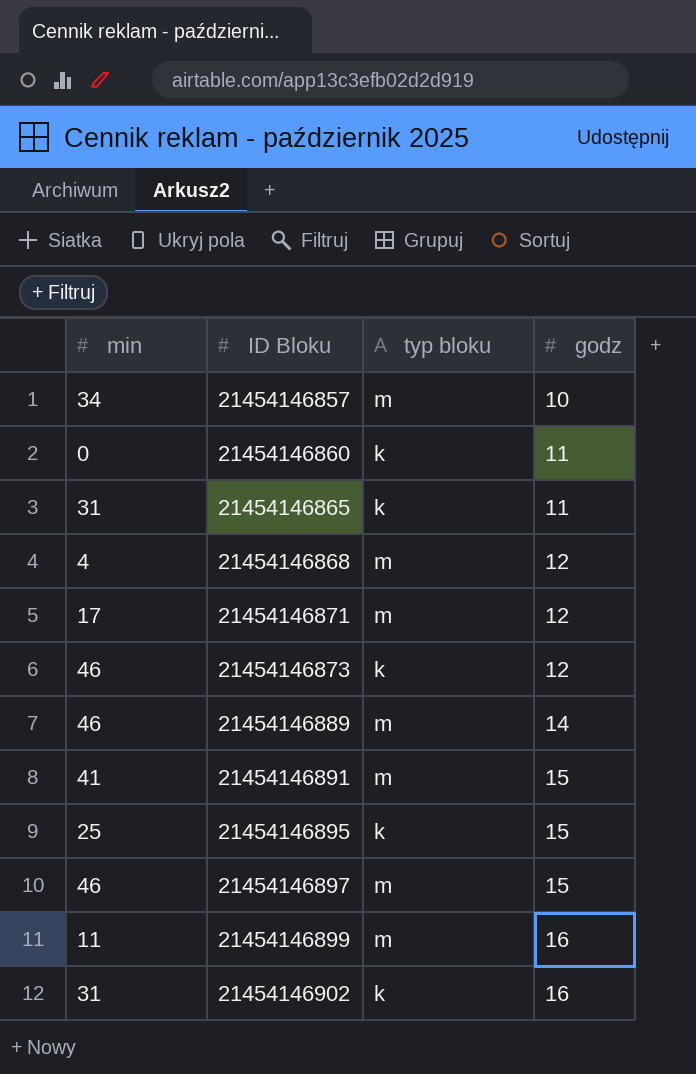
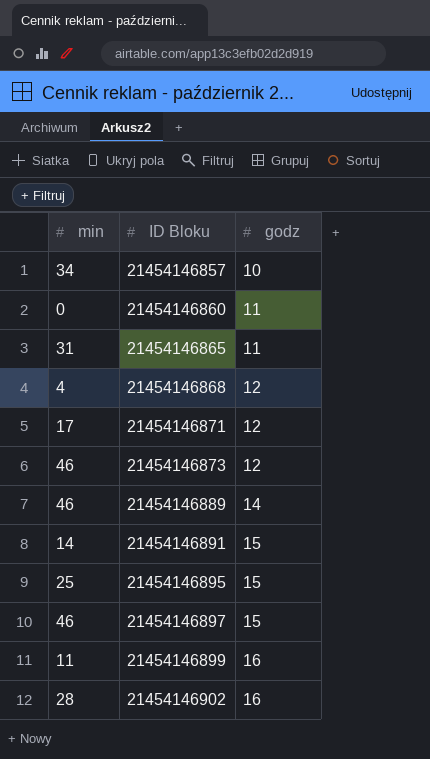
column typ bloku | position: 3 -> none
21454146891 | min: 41 -> 14
21454146902 | min: 31 -> 28

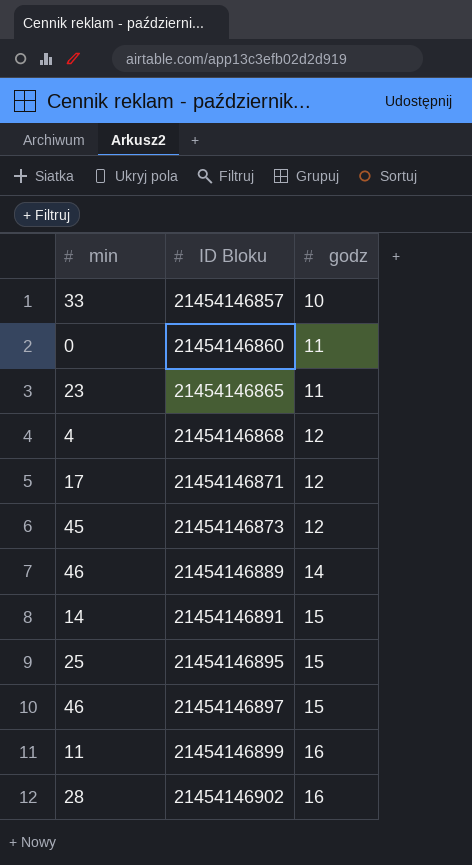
21454146857 | min: 34 -> 33
21454146865 | min: 31 -> 23
21454146873 | min: 46 -> 45

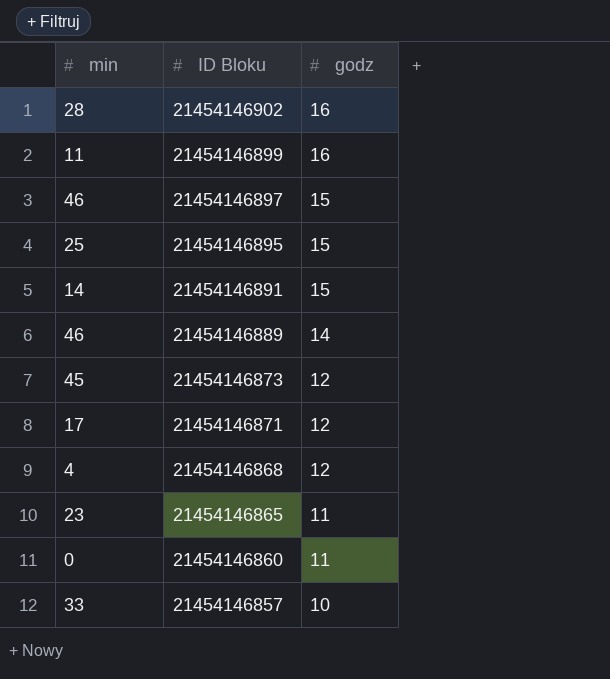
row order: ID Bloku ascending -> ID Bloku descending

